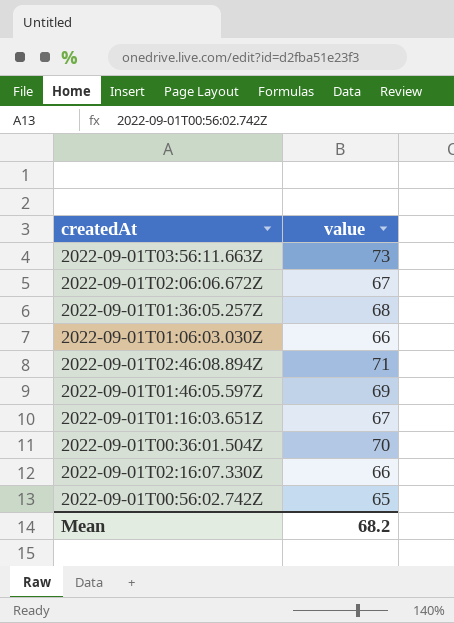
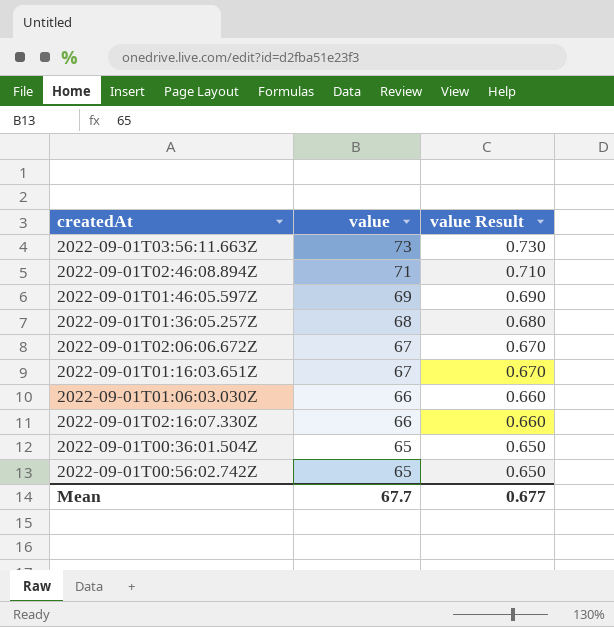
row order: none -> value descending
column value Result | formula: none -> [value] * 0.01
2022-09-01T00:36:01.504Z | value: 70 -> 65
Mean | value: 68.2 -> 67.7

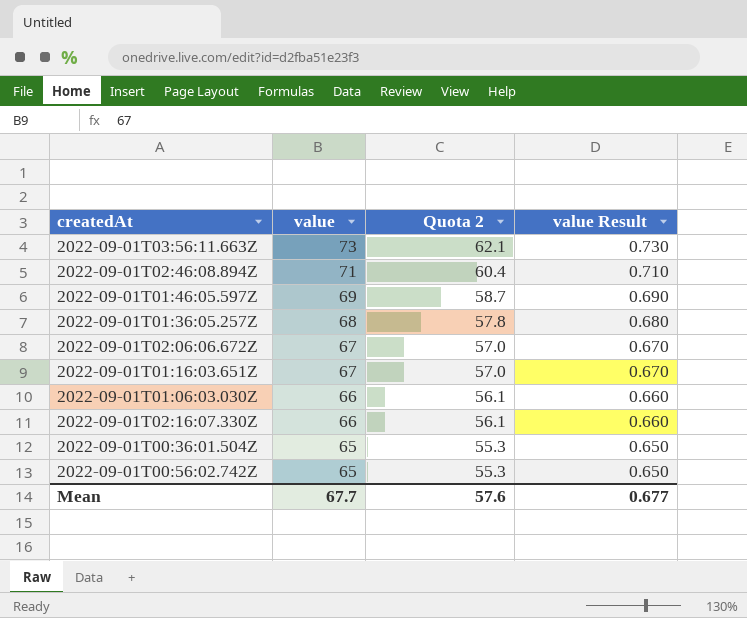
column Quota 2 | formula: none -> [value] * 0.85

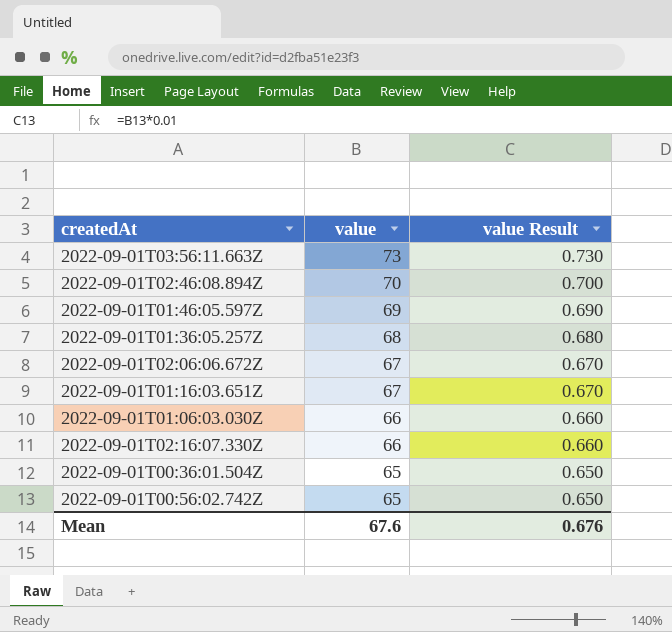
column Quota 2 | formula: [value] * 0.85 -> none
2022-09-01T02:46:08.894Z | value: 71 -> 70
2022-09-01T02:46:08.894Z | value Result: 0.710 -> 0.700
Mean | value: 67.7 -> 67.6
Mean | value Result: 0.677 -> 0.676

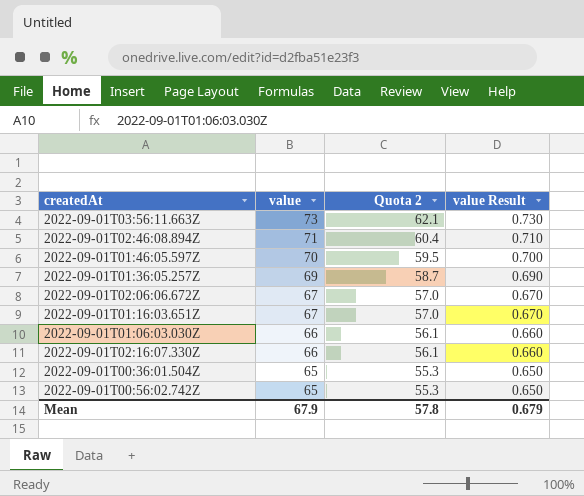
column Quota 2 | formula: none -> [value] * 0.85
2022-09-01T02:46:08.894Z | value: 70 -> 71
2022-09-01T02:46:08.894Z | value Result: 0.700 -> 0.710
2022-09-01T01:46:05.597Z | value: 69 -> 70
2022-09-01T01:46:05.597Z | value Result: 0.690 -> 0.700
2022-09-01T01:36:05.257Z | value: 68 -> 69
2022-09-01T01:36:05.257Z | value Result: 0.680 -> 0.690
Mean | value: 67.6 -> 67.9
Mean | value Result: 0.676 -> 0.679

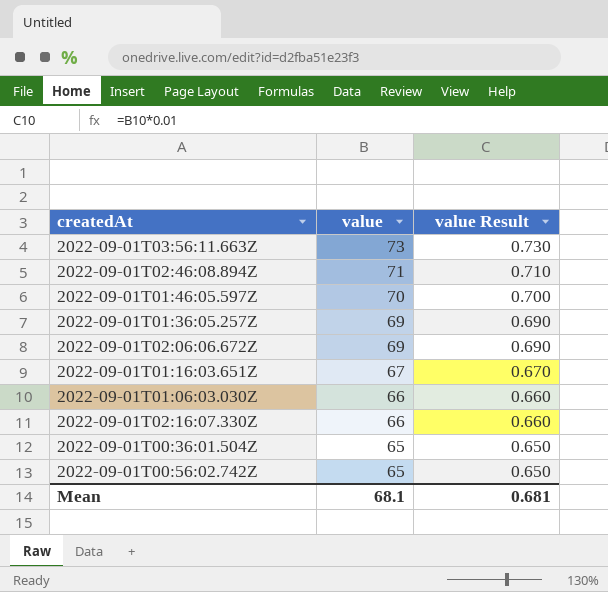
column Quota 2 | formula: [value] * 0.85 -> none
2022-09-01T02:06:06.672Z | value: 67 -> 69
2022-09-01T02:06:06.672Z | value Result: 0.670 -> 0.690
Mean | value: 67.9 -> 68.1
Mean | value Result: 0.679 -> 0.681

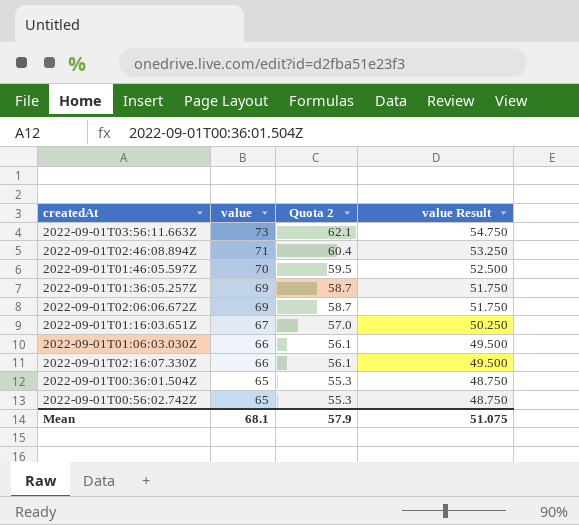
column Quota 2 | formula: none -> [value] * 0.85
column value Result | formula: [value] * 0.01 -> [value] * 0.75
Mean | value Result: 0.681 -> 51.075

